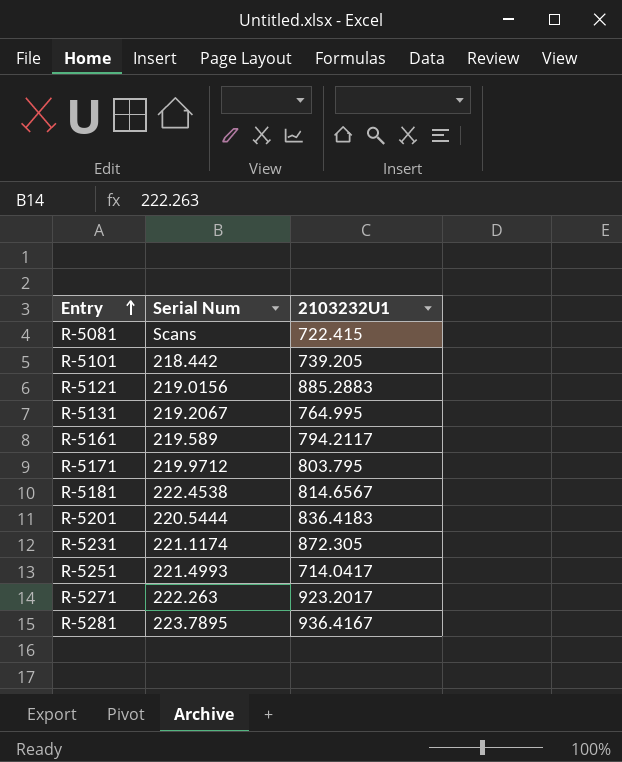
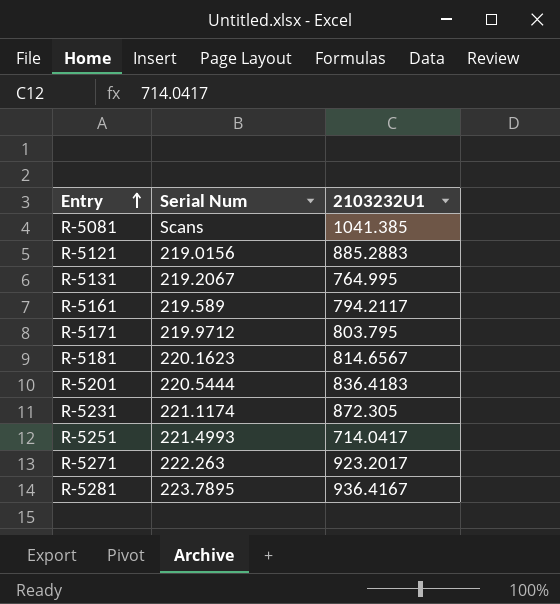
row R-5101: 218.442 | 739.205 -> none
R-5081 | 2103232U1: 722.415 -> 1041.385
R-5181 | Serial Num: 222.4538 -> 220.1623

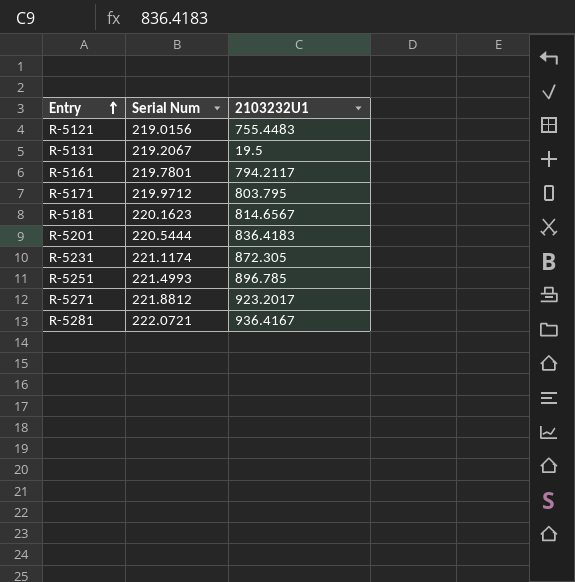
row R-5081: Scans | 1041.385 -> none
R-5121 | 2103232U1: 885.2883 -> 755.4483
R-5131 | 2103232U1: 764.995 -> 19.5
R-5161 | Serial Num: 219.589 -> 219.7801
R-5251 | 2103232U1: 714.0417 -> 896.785
R-5271 | Serial Num: 222.263 -> 221.8812
R-5281 | Serial Num: 223.7895 -> 222.0721

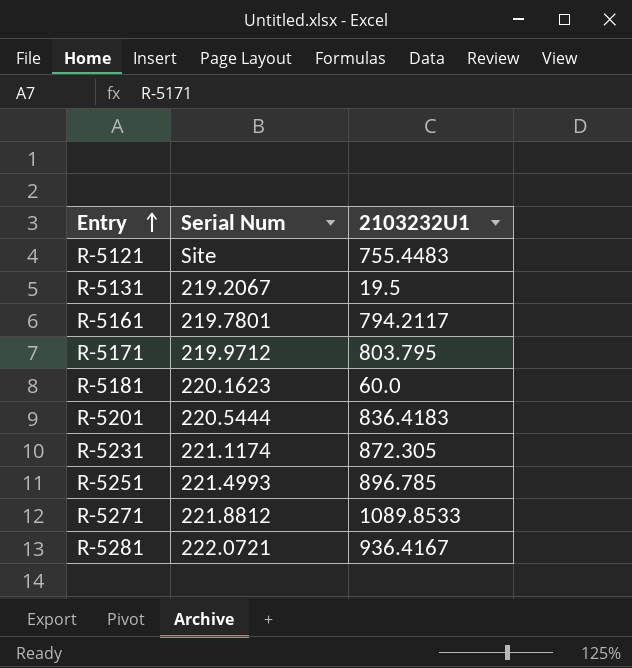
R-5121 | Serial Num: 219.0156 -> Site
R-5181 | 2103232U1: 814.6567 -> 60.0
R-5271 | 2103232U1: 923.2017 -> 1089.8533

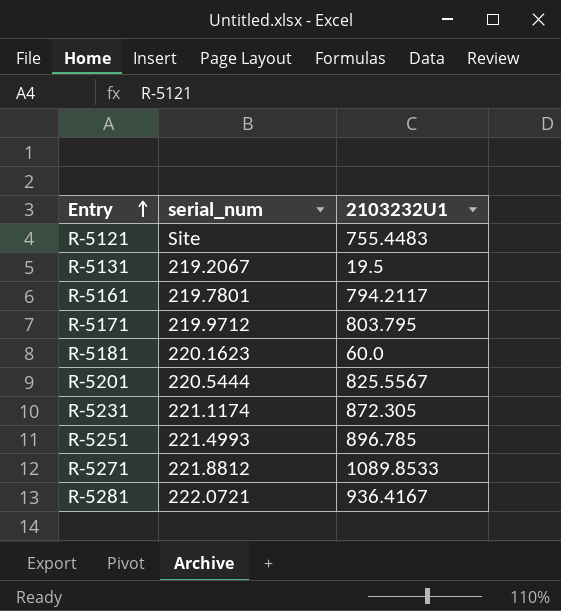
column name: Serial Num -> serial_num
R-5201 | 2103232U1: 836.4183 -> 825.5567

